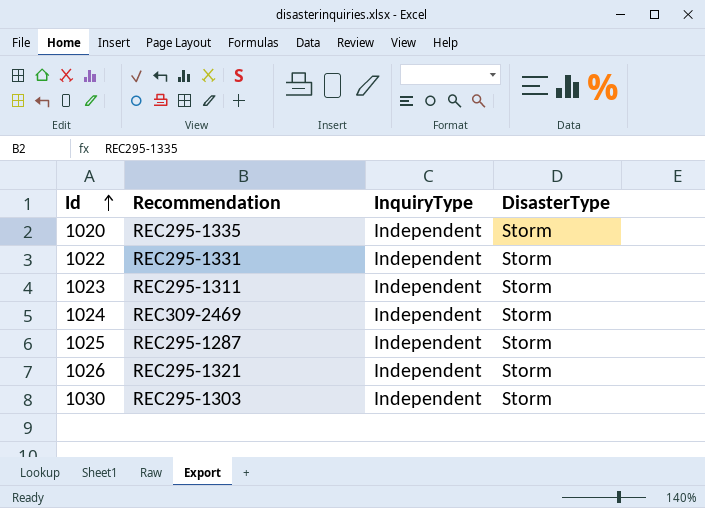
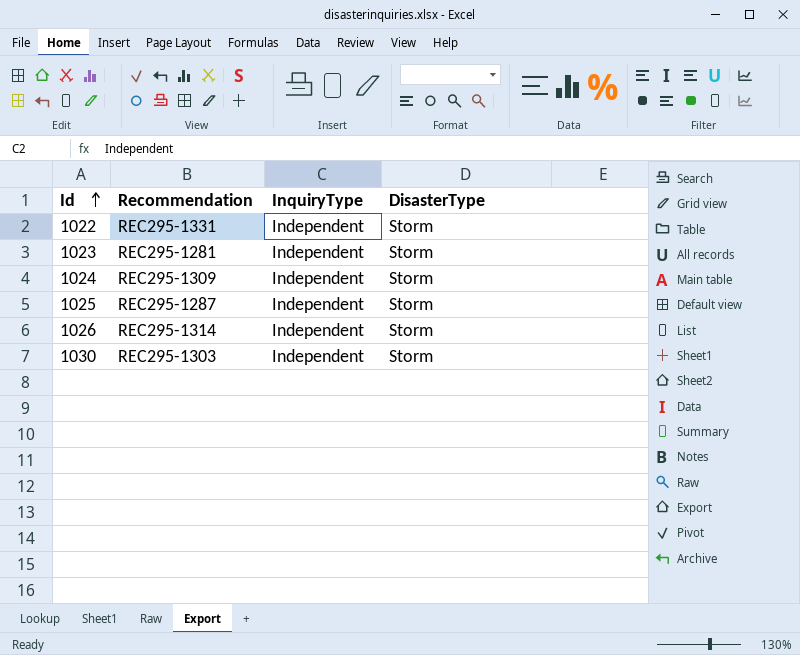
row 1020: REC295-1335 | Independent | Storm -> none
1023 | Recommendation: REC295-1311 -> REC295-1281
1024 | Recommendation: REC309-2469 -> REC295-1309
1026 | Recommendation: REC295-1321 -> REC295-1314

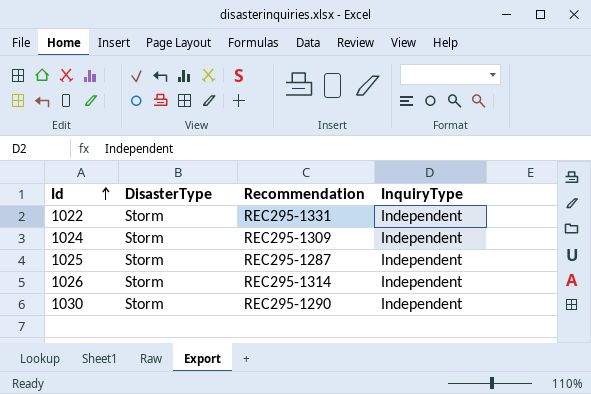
column DisasterType | position: 4 -> 2
row 1023: REC295-1281 | Independent | Storm -> none
1030 | Recommendation: REC295-1303 -> REC295-1290

